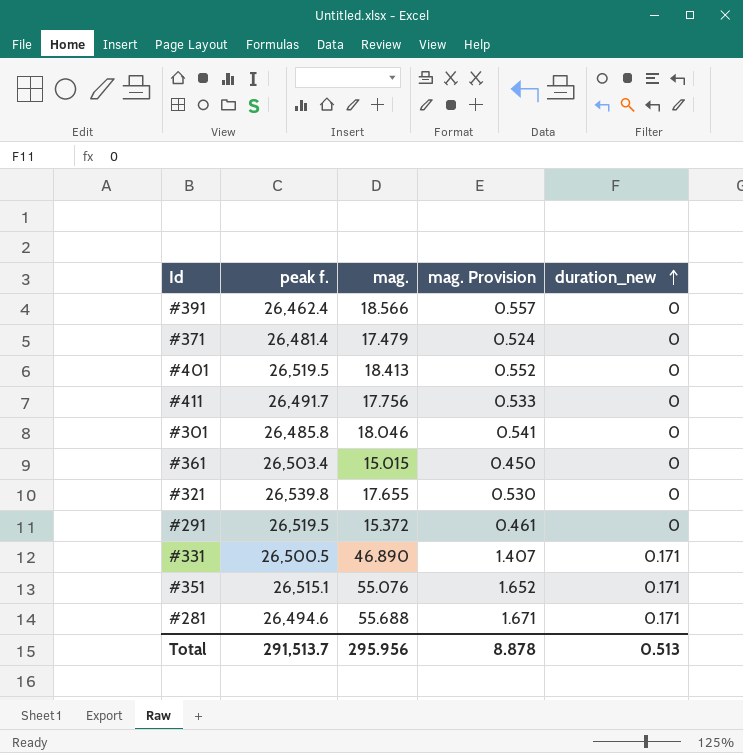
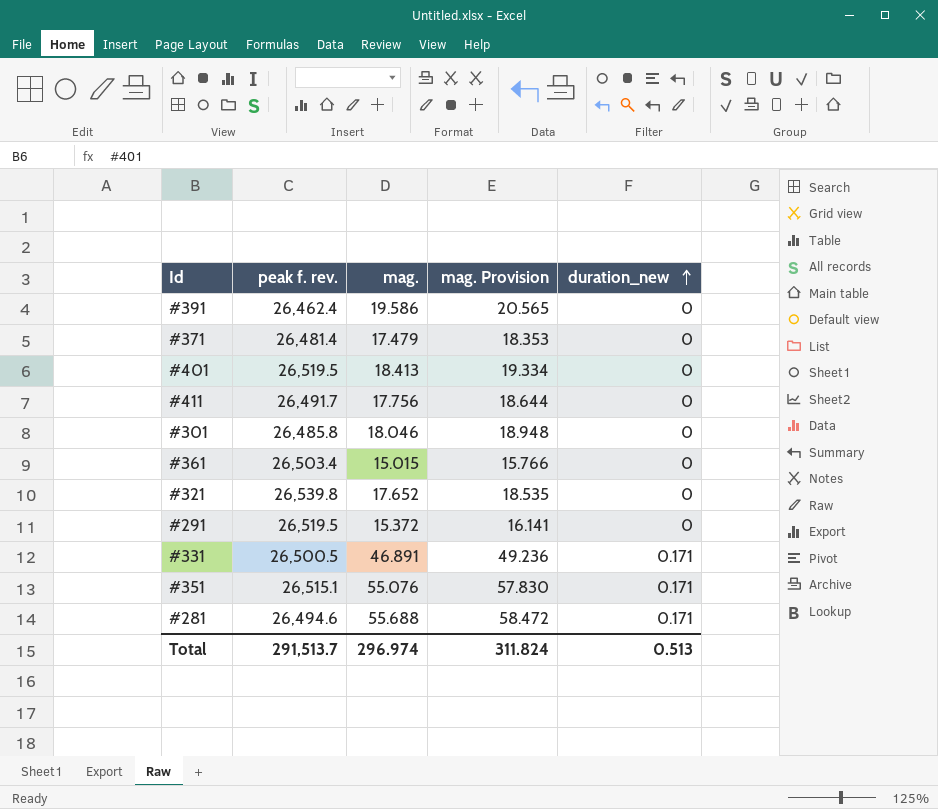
column name: peak f. -> peak f. rev.
column mag. Provision | formula: [mag.] * 0.03 -> [mag.] * 1.05
#391 | mag.: 18.566 -> 19.586
#321 | mag.: 17.655 -> 17.652
#331 | mag.: 46.890 -> 46.891
Total | mag.: 295.956 -> 296.974
Total | mag. Provision: 8.878 -> 311.824

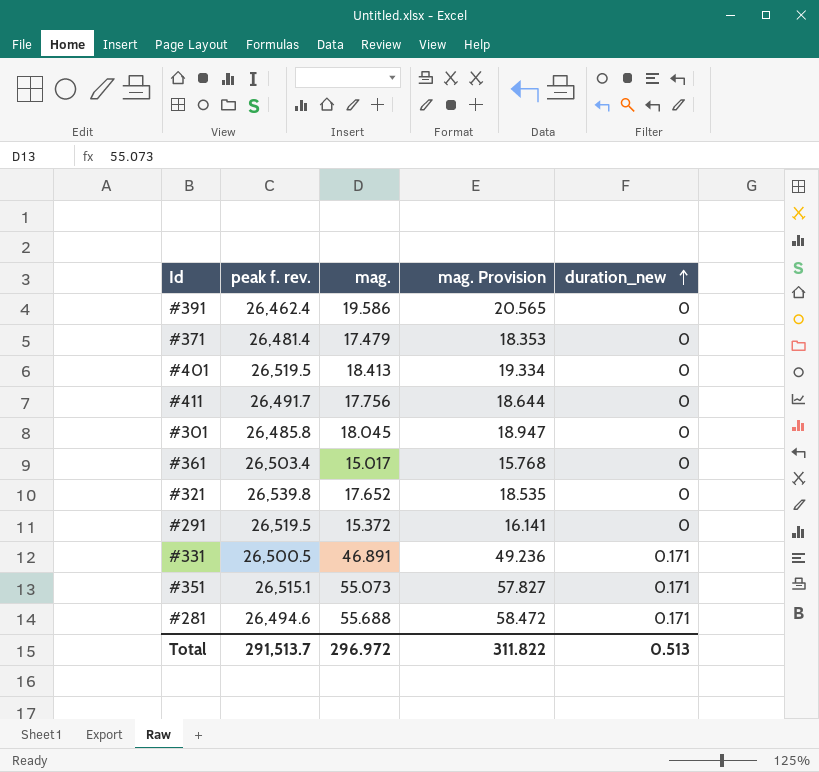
#301 | mag.: 18.046 -> 18.045
#301 | mag. Provision: 18.948 -> 18.947
#361 | mag.: 15.015 -> 15.017
#361 | mag. Provision: 15.766 -> 15.768
#351 | mag.: 55.076 -> 55.073
#351 | mag. Provision: 57.830 -> 57.827
Total | mag.: 296.974 -> 296.972
Total | mag. Provision: 311.824 -> 311.822

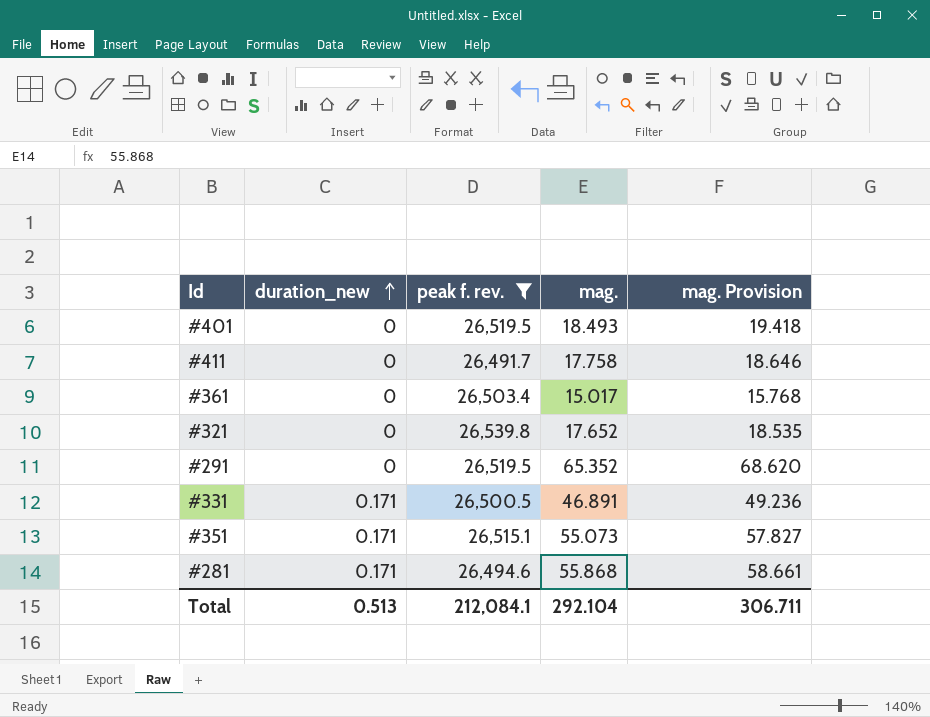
filter: none -> peak f. rev. >= 26,491.7
column duration_new | position: 5 -> 2
#401 | mag.: 18.413 -> 18.493
#401 | mag. Provision: 19.334 -> 19.418
#411 | mag.: 17.756 -> 17.758
#411 | mag. Provision: 18.644 -> 18.646
#291 | mag.: 15.372 -> 65.352
#291 | mag. Provision: 16.141 -> 68.620
#281 | mag.: 55.688 -> 55.868
#281 | mag. Provision: 58.472 -> 58.661
Total | peak f. rev.: 291,513.7 -> 212,084.1
Total | mag.: 296.972 -> 292.104
Total | mag. Provision: 311.822 -> 306.711

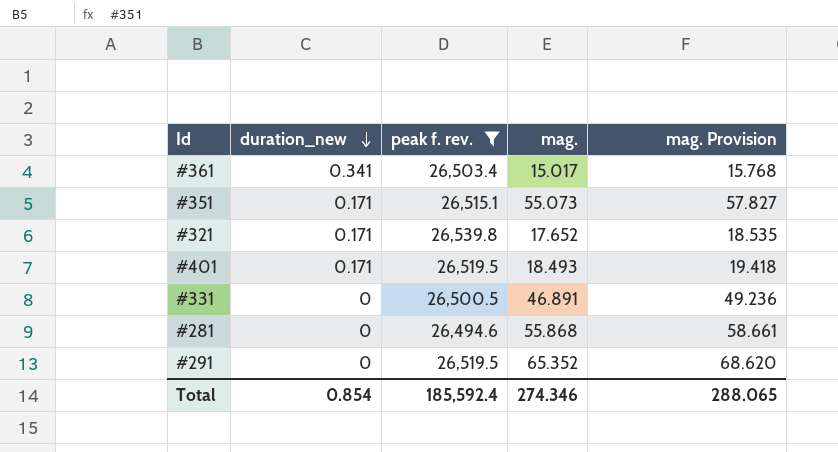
row order: duration_new ascending -> duration_new descending
row #411: 0 | 26,491.7 | 17.758 | 18.646 -> none
#361 | duration_new: 0 -> 0.341
#321 | duration_new: 0 -> 0.171
#401 | duration_new: 0 -> 0.171
#331 | duration_new: 0.171 -> 0
#281 | duration_new: 0.171 -> 0
Total | duration_new: 0.513 -> 0.854
Total | peak f. rev.: 212,084.1 -> 185,592.4
Total | mag.: 292.104 -> 274.346
Total | mag. Provision: 306.711 -> 288.065

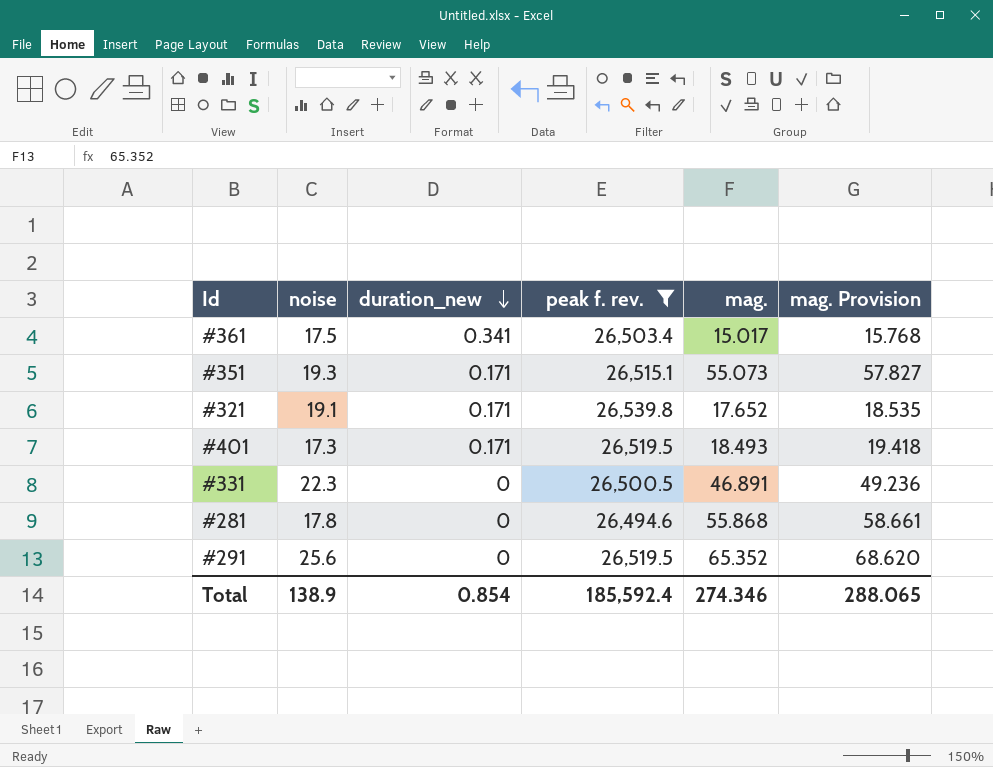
column noise | position: none -> 2

